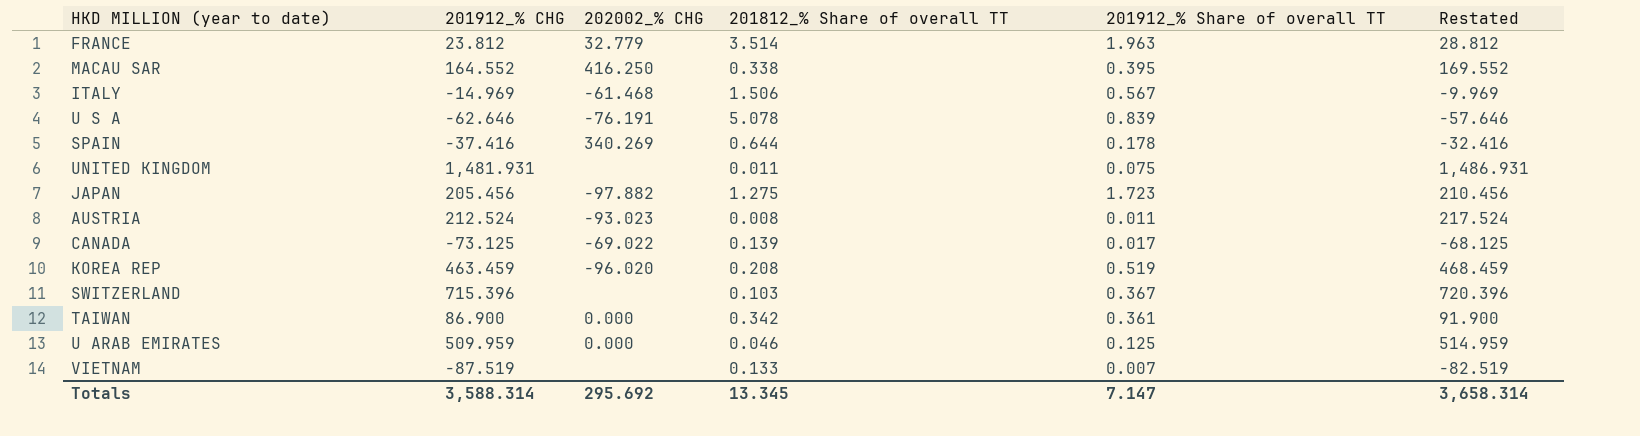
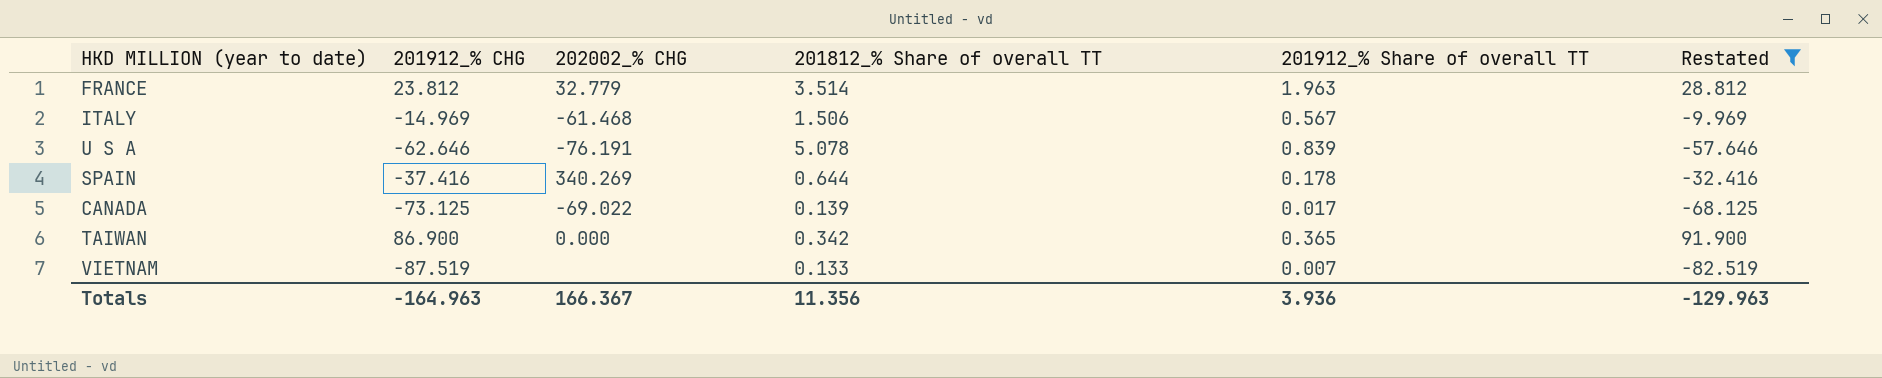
filter: none -> Restated <= 91.900
TAIWAN | 201912_% Share of overall TT: 0.361 -> 0.365
Totals | 201912_% CHG: 3,588.314 -> -164.963
Totals | 202002_% CHG: 295.692 -> 166.367
Totals | 201812_% Share of overall TT: 13.345 -> 11.356
Totals | 201912_% Share of overall TT: 7.147 -> 3.936
Totals | Restated: 3,658.314 -> -129.963

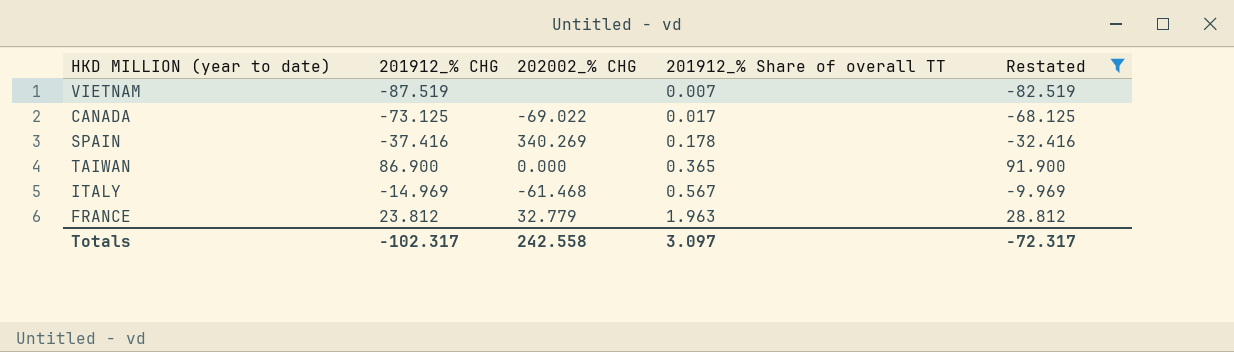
row order: none -> 201912_% Share of overall TT ascending
column 201812_% Share of overall TT | position: 4 -> none
row U S A: -62.646 | -76.191 | 5.078 | 0.839 | -57.646 -> none
Totals | 201912_% CHG: -164.963 -> -102.317
Totals | 202002_% CHG: 166.367 -> 242.558
Totals | 201912_% Share of overall TT: 3.936 -> 3.097
Totals | Restated: -129.963 -> -72.317

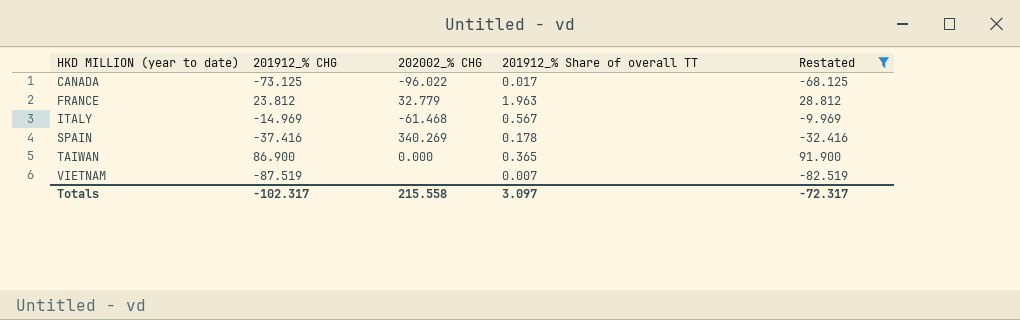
row order: 201912_% Share of overall TT ascending -> HKD MILLION (year to date) ascending
CANADA | 202002_% CHG: -69.022 -> -96.022
Totals | 202002_% CHG: 242.558 -> 215.558

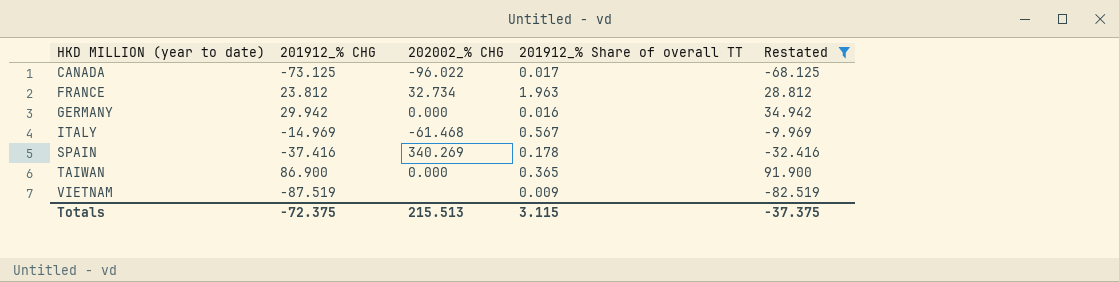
FRANCE | 202002_% CHG: 32.779 -> 32.734
row GERMANY: none -> 29.942 | 0.000 | 0.016 | 34.942
VIETNAM | 201912_% Share of overall TT: 0.007 -> 0.009
Totals | 201912_% CHG: -102.317 -> -72.375
Totals | 202002_% CHG: 215.558 -> 215.513
Totals | 201912_% Share of overall TT: 3.097 -> 3.115
Totals | Restated: -72.317 -> -37.375

